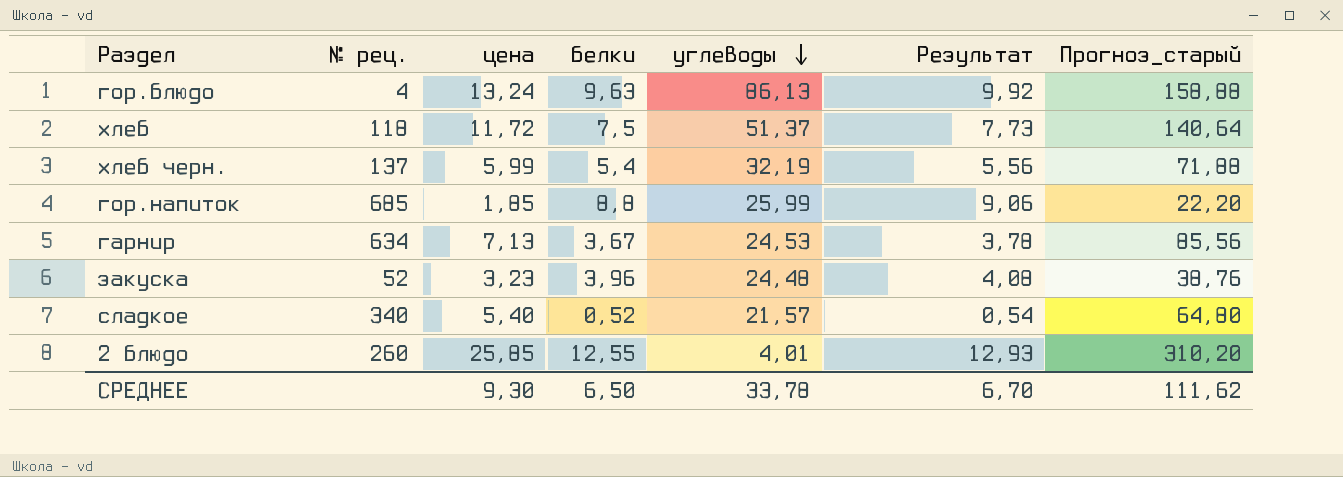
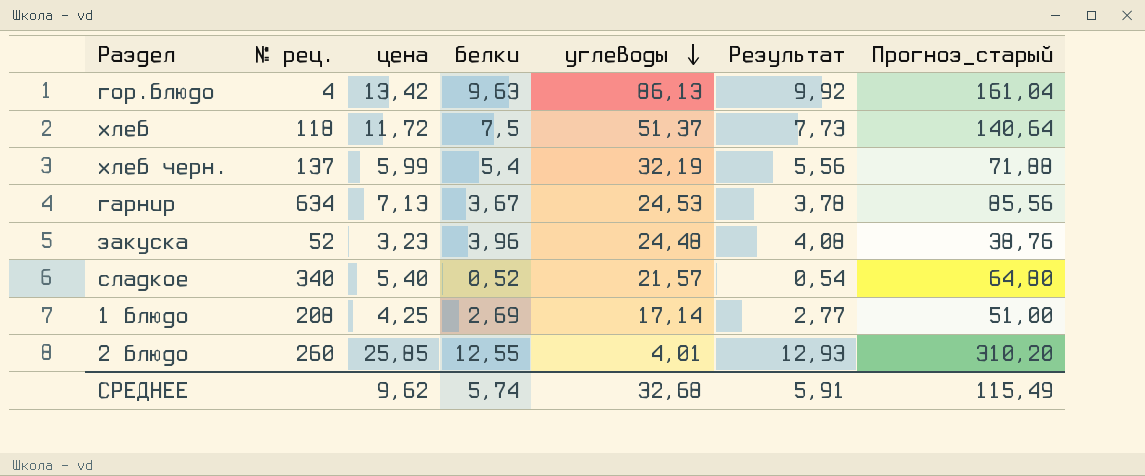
row гор.напиток: 685 | 1,85 | 8,8 | 25,99 | 9,06 | 22,20 -> none
гор.блюдо | цена: 13,24 -> 13,42
гор.блюдо | Прогноз_старый: 158,88 -> 161,04
row 1 блюдо: none -> 208 | 4,25 | 2,69 | 17,14 | 2,77 | 51,00
СРЕДНЕЕ | цена: 9,30 -> 9,62
СРЕДНЕЕ | белки: 6,50 -> 5,74
СРЕДНЕЕ | углеводы: 33,78 -> 32,68
СРЕДНЕЕ | Результат: 6,70 -> 5,91
СРЕДНЕЕ | Прогноз_старый: 111,62 -> 115,49

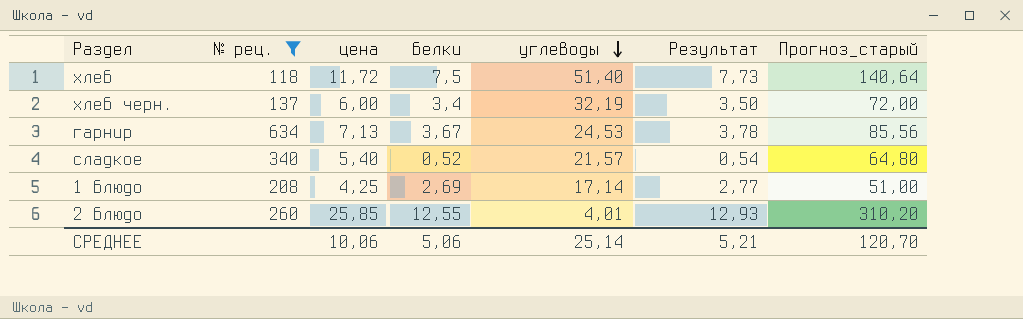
filter: none -> № рец. >= 118
хлеб | углеводы: 51,37 -> 51,40
хлеб черн. | цена: 5,99 -> 6,00
хлеб черн. | белки: 5,4 -> 3,4
хлеб черн. | Результат: 5,56 -> 3,50
хлеб черн. | Прогноз_старый: 71,88 -> 72,00
СРЕДНЕЕ | цена: 9,62 -> 10,06
СРЕДНЕЕ | белки: 5,74 -> 5,06
СРЕДНЕЕ | углеводы: 32,68 -> 25,14
СРЕДНЕЕ | Результат: 5,91 -> 5,21
СРЕДНЕЕ | Прогноз_старый: 115,49 -> 120,70

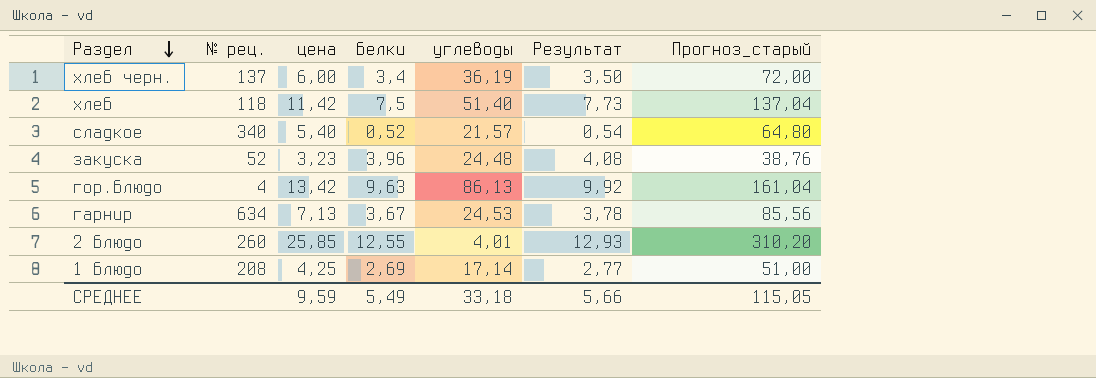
filter: № рец. >= 118 -> none
row order: углеводы descending -> Раздел descending
хлеб черн. | углеводы: 32,19 -> 36,19
хлеб | цена: 11,72 -> 11,42
хлеб | Прогноз_старый: 140,64 -> 137,04
СРЕДНЕЕ | цена: 10,06 -> 9,59
СРЕДНЕЕ | белки: 5,06 -> 5,49
СРЕДНЕЕ | углеводы: 25,14 -> 33,18
СРЕДНЕЕ | Результат: 5,21 -> 5,66
СРЕДНЕЕ | Прогноз_старый: 120,70 -> 115,05

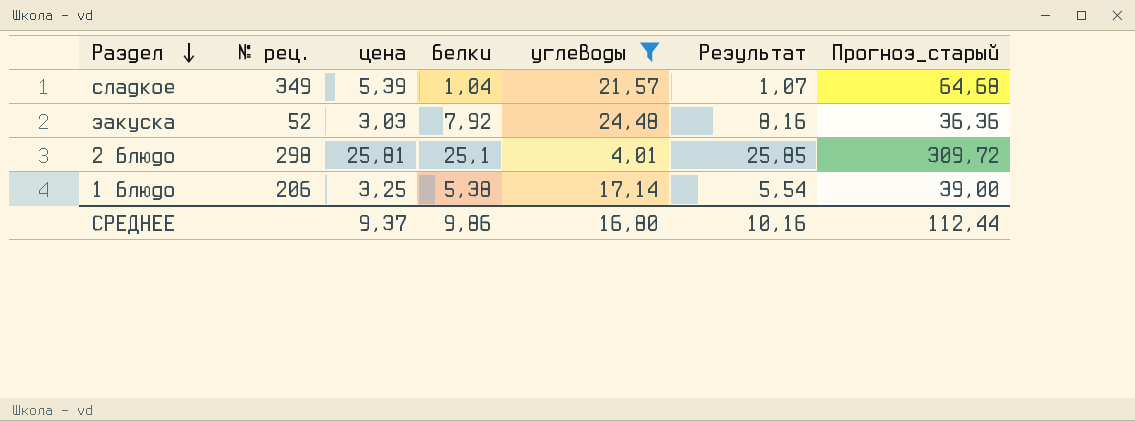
filter: none -> углеводы <= 24,48
сладкое | № рец.: 340 -> 349
сладкое | цена: 5,40 -> 5,39
сладкое | белки: 0,52 -> 1,04
сладкое | Результат: 0,54 -> 1,07
сладкое | Прогноз_старый: 64,80 -> 64,68
закуска | цена: 3,23 -> 3,03
закуска | белки: 3,96 -> 7,92
закуска | Результат: 4,08 -> 8,16
закуска | Прогноз_старый: 38,76 -> 36,36
2 блюдо | № рец.: 260 -> 298
2 блюдо | цена: 25,85 -> 25,81
2 блюдо | белки: 12,55 -> 25,1
2 блюдо | Результат: 12,93 -> 25,85
2 блюдо | Прогноз_старый: 310,20 -> 309,72
1 блюдо | № рец.: 208 -> 206
1 блюдо | цена: 4,25 -> 3,25
1 блюдо | белки: 2,69 -> 5,38
1 блюдо | Результат: 2,77 -> 5,54
1 блюдо | Прогноз_старый: 51,00 -> 39,00
СРЕДНЕЕ | цена: 9,59 -> 9,37
СРЕДНЕЕ | белки: 5,49 -> 9,86
СРЕДНЕЕ | углеводы: 33,18 -> 16,80
СРЕДНЕЕ | Результат: 5,66 -> 10,16
СРЕДНЕЕ | Прогноз_старый: 115,05 -> 112,44

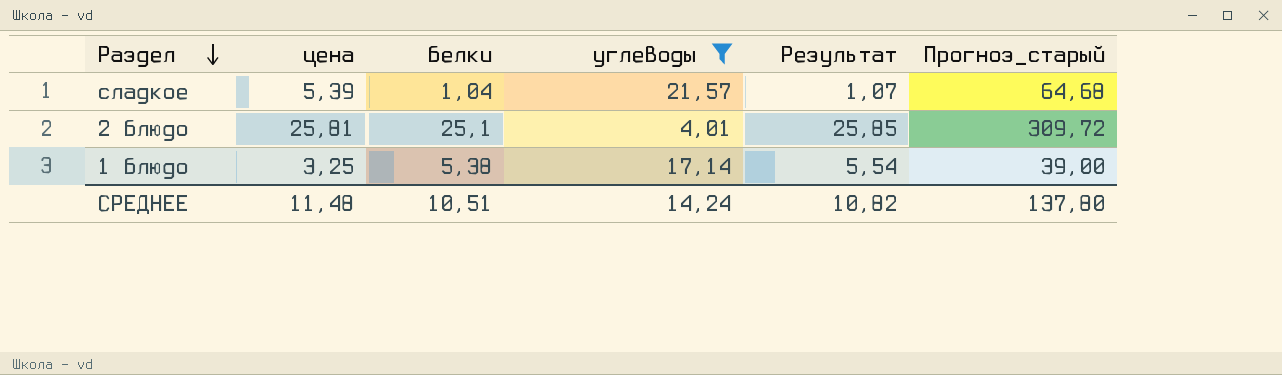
column № рец. | position: 2 -> none
row закуска: 52 | 3,03 | 7,92 | 24,48 | 8,16 | 36,36 -> none
СРЕДНЕЕ | цена: 9,37 -> 11,48
СРЕДНЕЕ | белки: 9,86 -> 10,51
СРЕДНЕЕ | углеводы: 16,80 -> 14,24
СРЕДНЕЕ | Результат: 10,16 -> 10,82
СРЕДНЕЕ | Прогноз_старый: 112,44 -> 137,80

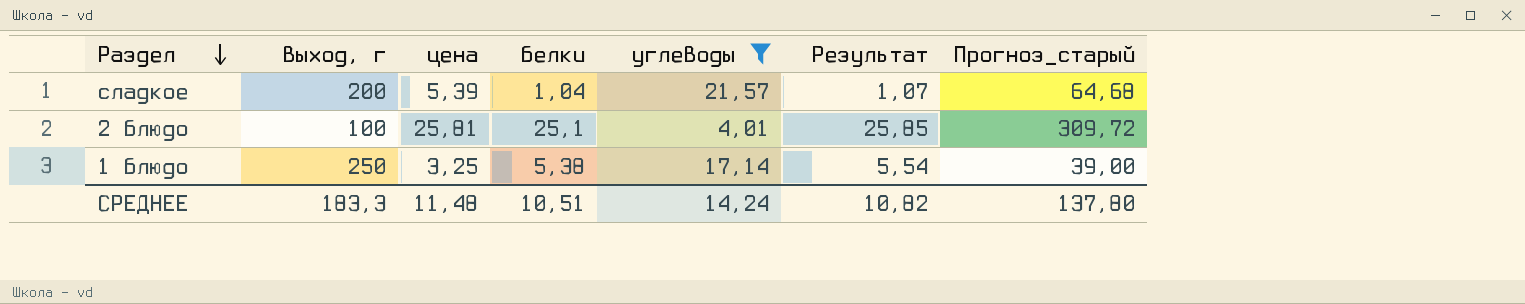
column выход, г | position: none -> 2

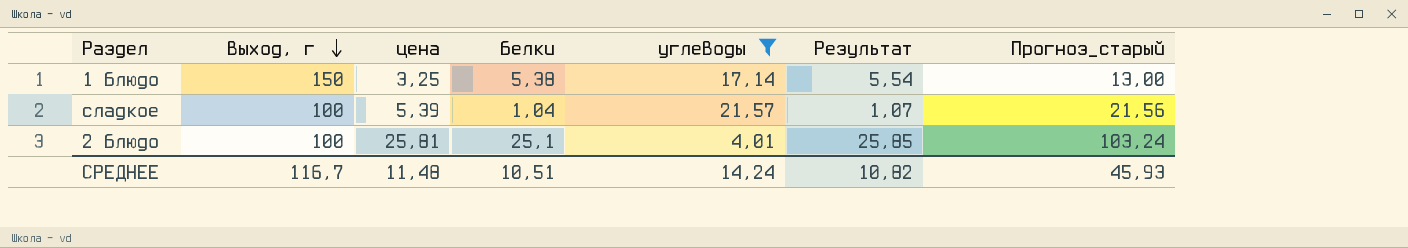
row order: Раздел descending -> выход, г descending
column Прогноз_старый | formula: [цена] * 12 -> [цена] * 4
1 блюдо | выход, г: 250 -> 150
сладкое | выход, г: 200 -> 100
СРЕДНЕЕ | выход, г: 183,3 -> 116,7
СРЕДНЕЕ | Прогноз_старый: 137,80 -> 45,93

